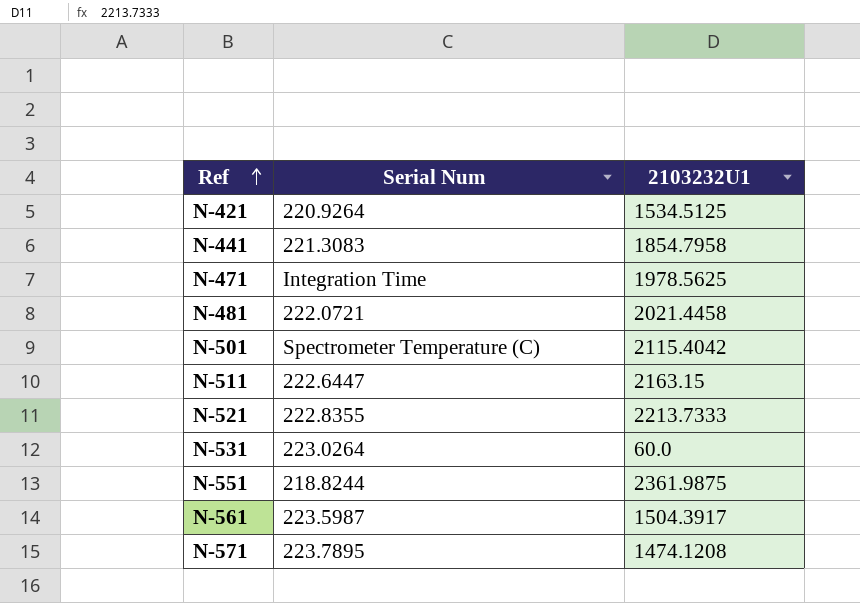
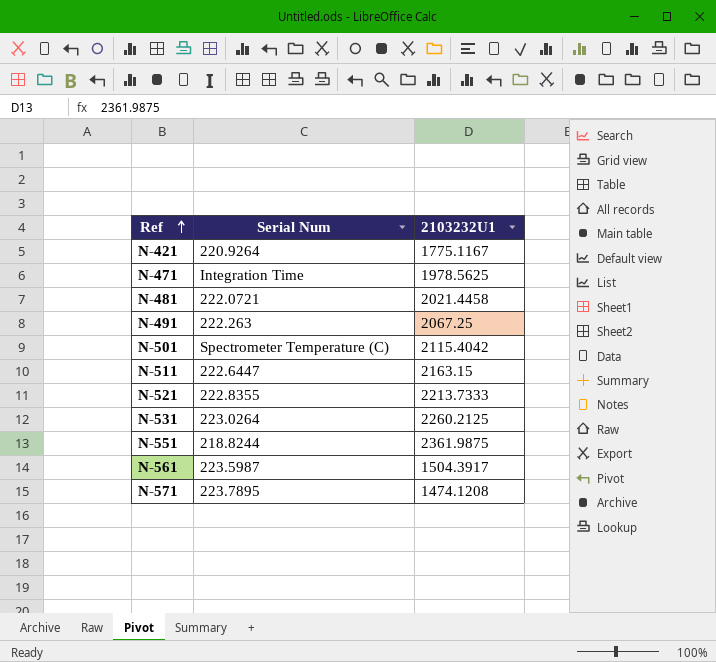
row N-441: 221.3083 | 1854.7958 -> none
N-421 | 2103232U1: 1534.5125 -> 1775.1167
row N-491: none -> 222.263 | 2067.25
N-531 | 2103232U1: 60.0 -> 2260.2125

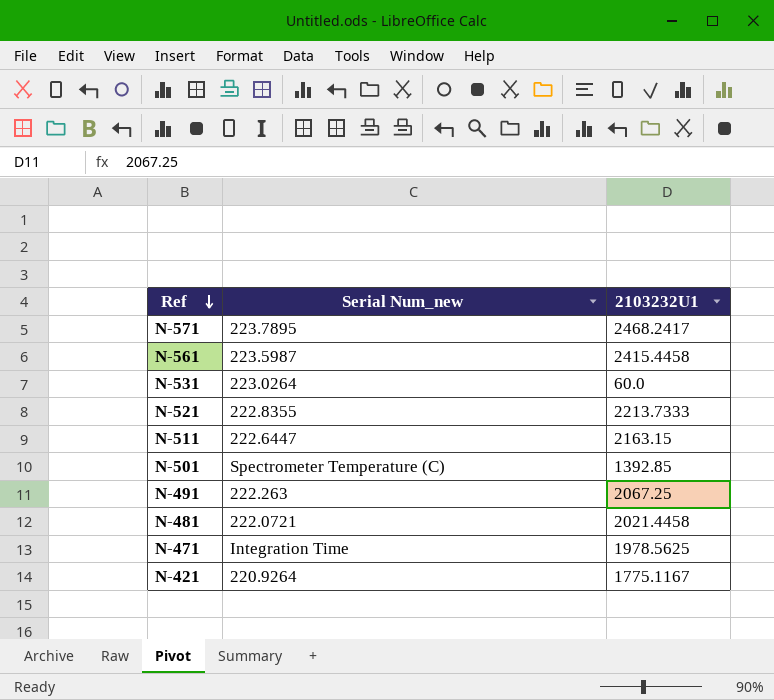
row order: Ref ascending -> Ref descending
column name: Serial Num -> Serial Num_new
row N-551: 218.8244 | 2361.9875 -> none
N-571 | 2103232U1: 1474.1208 -> 2468.2417
N-561 | 2103232U1: 1504.3917 -> 2415.4458
N-531 | 2103232U1: 2260.2125 -> 60.0
N-501 | 2103232U1: 2115.4042 -> 1392.85

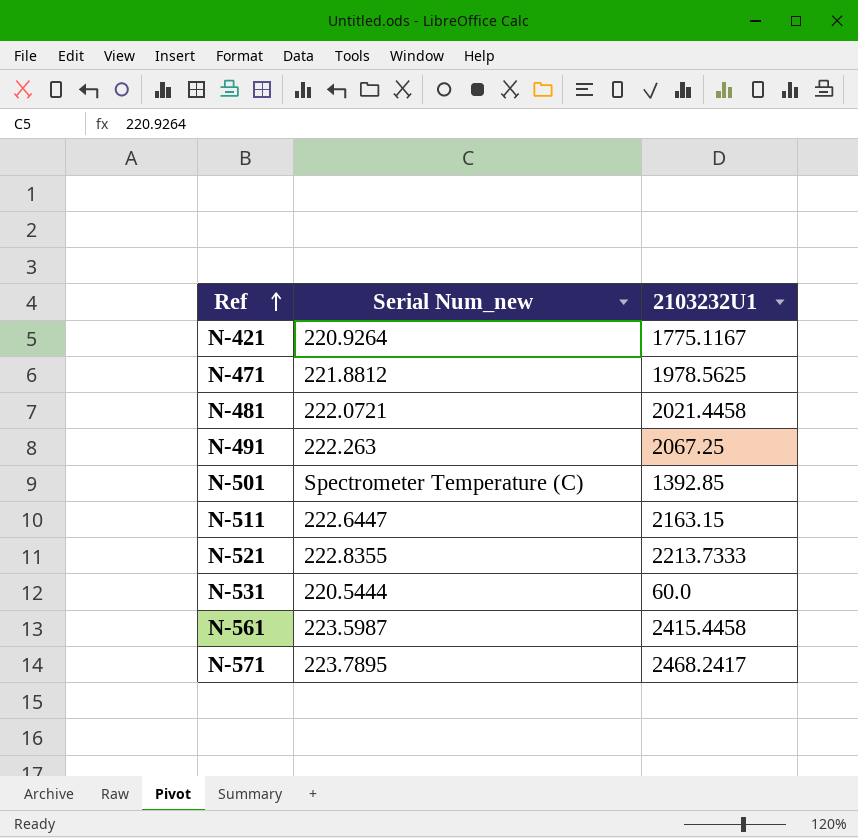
row order: Ref descending -> Ref ascending
N-471 | Serial Num_new: Integration Time -> 221.8812
N-531 | Serial Num_new: 223.0264 -> 220.5444

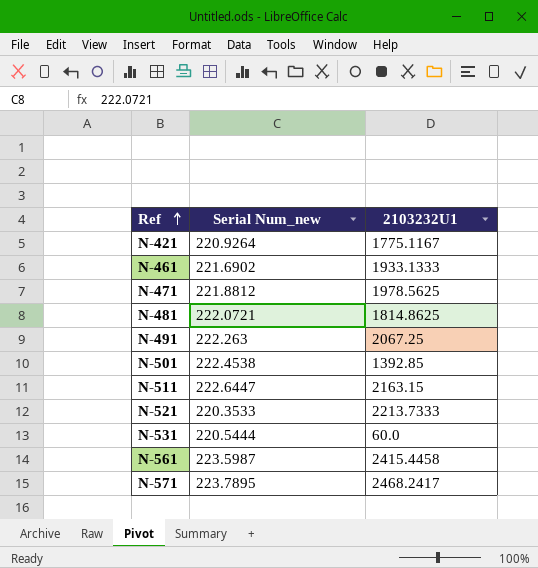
row N-461: none -> 221.6902 | 1933.1333
N-481 | 2103232U1: 2021.4458 -> 1814.8625
N-501 | Serial Num_new: Spectrometer Temperature (C) -> 222.4538
N-521 | Serial Num_new: 222.8355 -> 220.3533

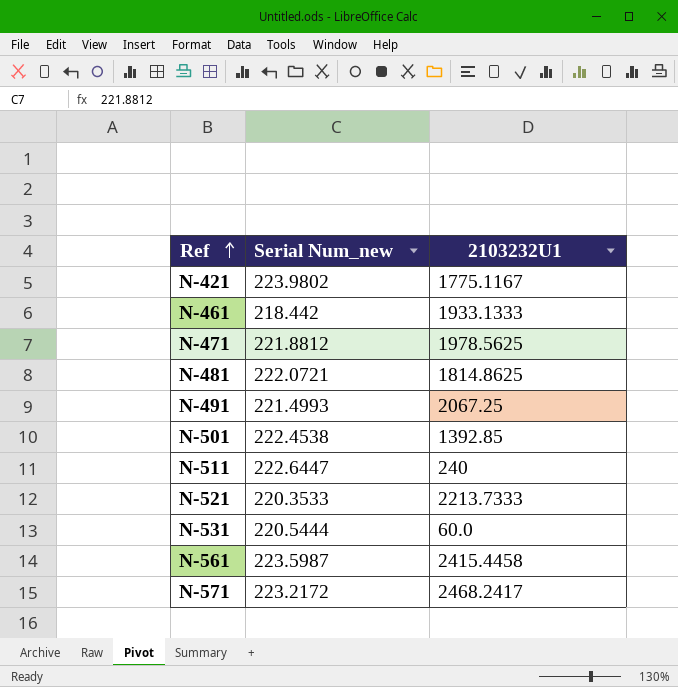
N-421 | Serial Num_new: 220.9264 -> 223.9802
N-461 | Serial Num_new: 221.6902 -> 218.442
N-491 | Serial Num_new: 222.263 -> 221.4993
N-511 | 2103232U1: 2163.15 -> 240
N-571 | Serial Num_new: 223.7895 -> 223.2172

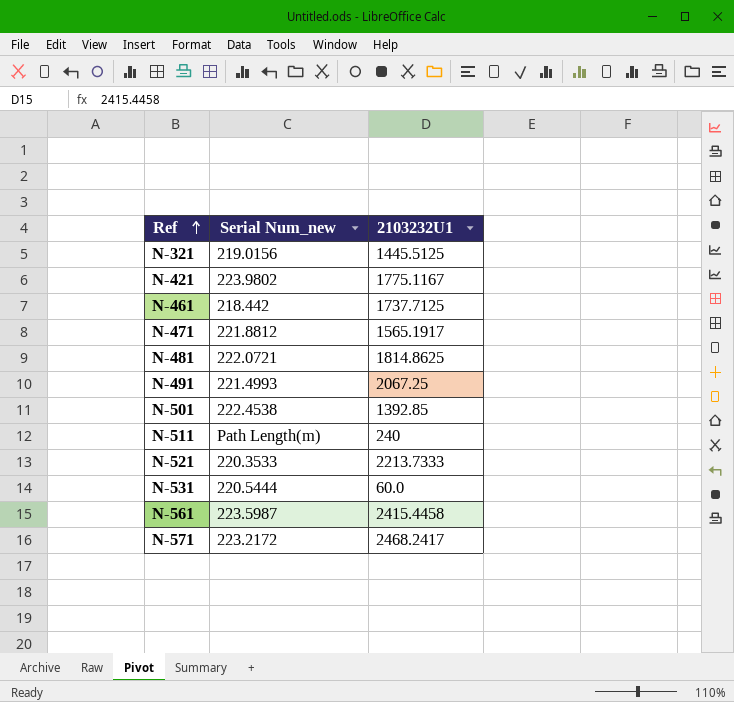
row N-321: none -> 219.0156 | 1445.5125
N-461 | 2103232U1: 1933.1333 -> 1737.7125
N-471 | 2103232U1: 1978.5625 -> 1565.1917
N-511 | Serial Num_new: 222.6447 -> Path Length(m)

